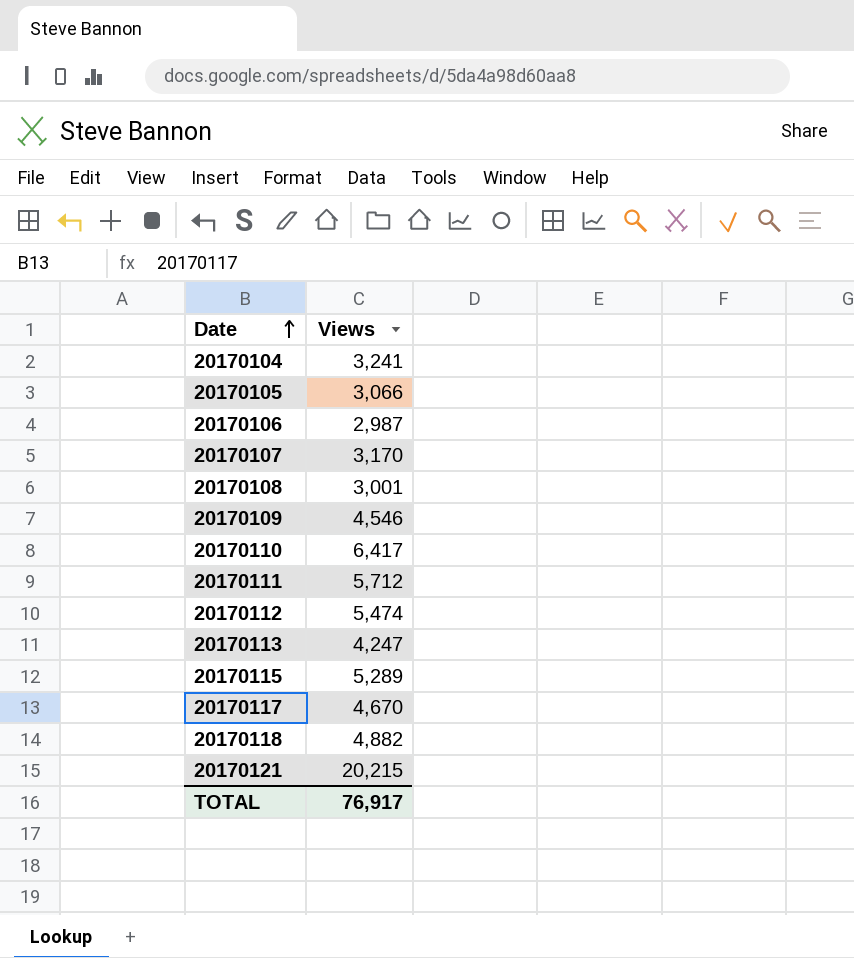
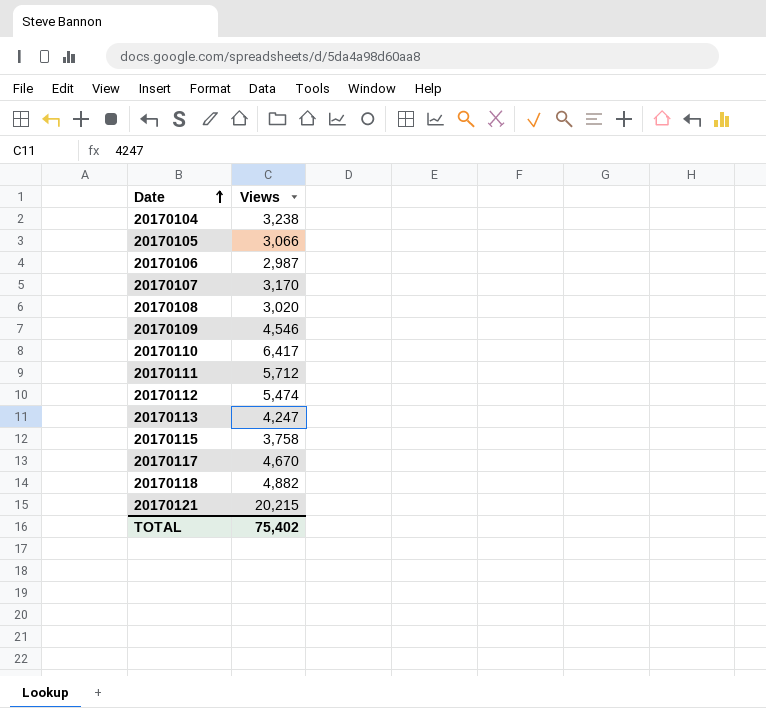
20170104 | Views: 3,241 -> 3,238
20170108 | Views: 3,001 -> 3,020
20170115 | Views: 5,289 -> 3,758
TOTAL | Views: 76,917 -> 75,402

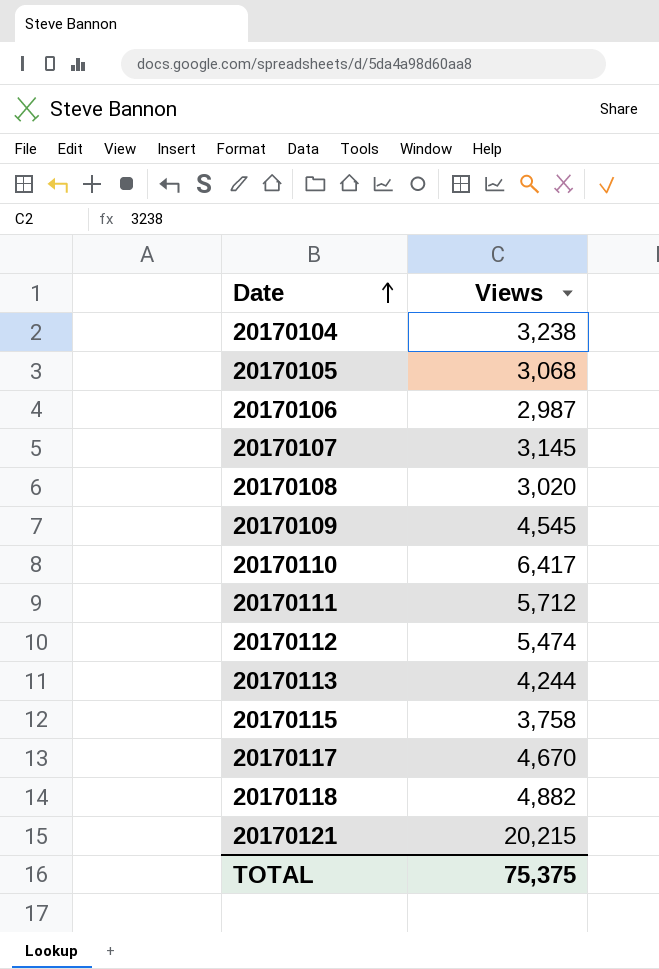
20170105 | Views: 3,066 -> 3,068
20170107 | Views: 3,170 -> 3,145
20170109 | Views: 4,546 -> 4,545
20170113 | Views: 4,247 -> 4,244
TOTAL | Views: 75,402 -> 75,375

